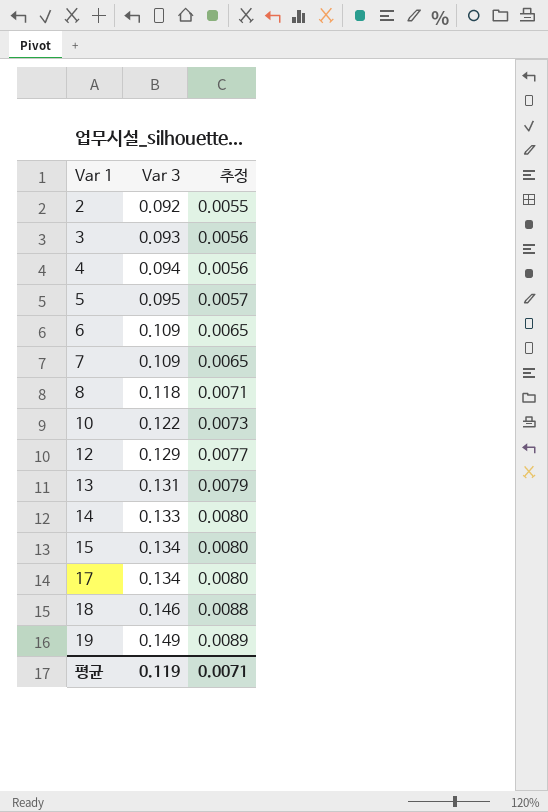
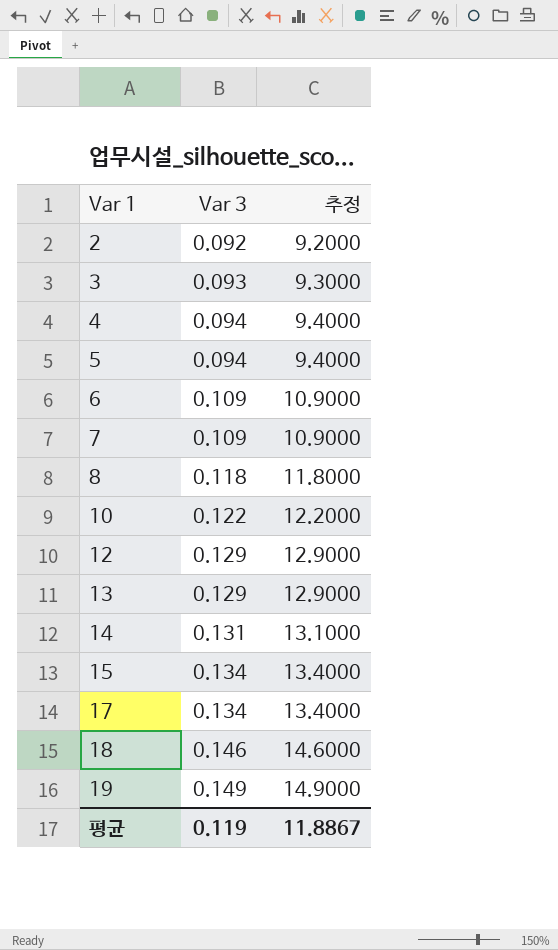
column 추정 | formula: [Var 3] * 0.06 -> [Var 3] * 100
5 | Var 3: 0.095 -> 0.094
13 | Var 3: 0.131 -> 0.129
14 | Var 3: 0.133 -> 0.131
평균 | 추정: 0.0071 -> 11.8867

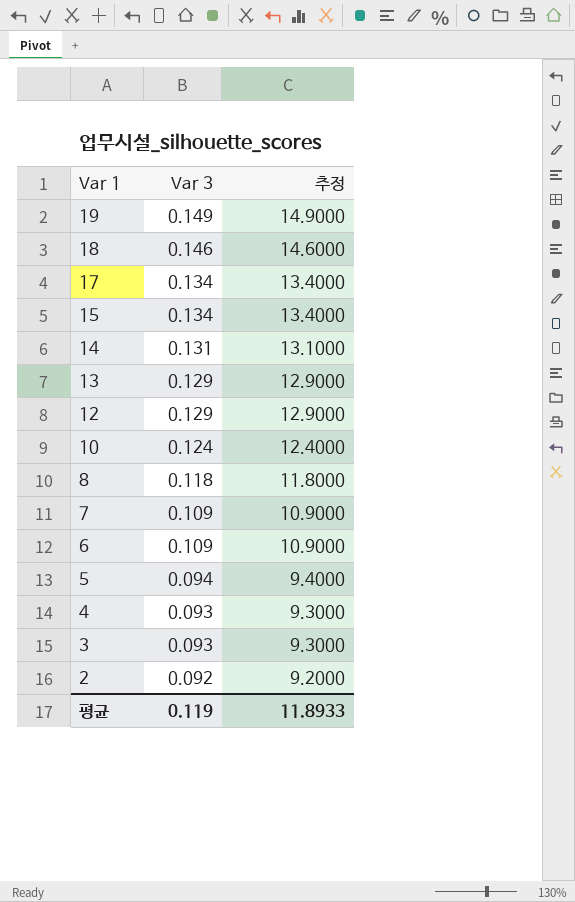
row order: Var 1 ascending -> Var 1 descending
10 | Var 3: 0.122 -> 0.124
10 | 추정: 12.2000 -> 12.4000
4 | Var 3: 0.094 -> 0.093
4 | 추정: 9.4000 -> 9.3000
평균 | 추정: 11.8867 -> 11.8933

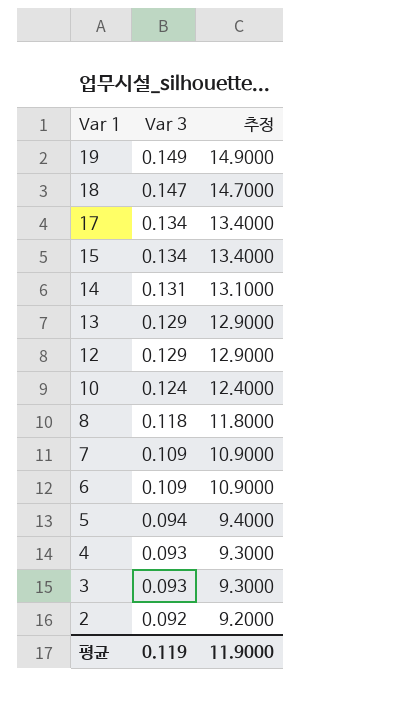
18 | Var 3: 0.146 -> 0.147
18 | 추정: 14.6000 -> 14.7000
평균 | 추정: 11.8933 -> 11.9000

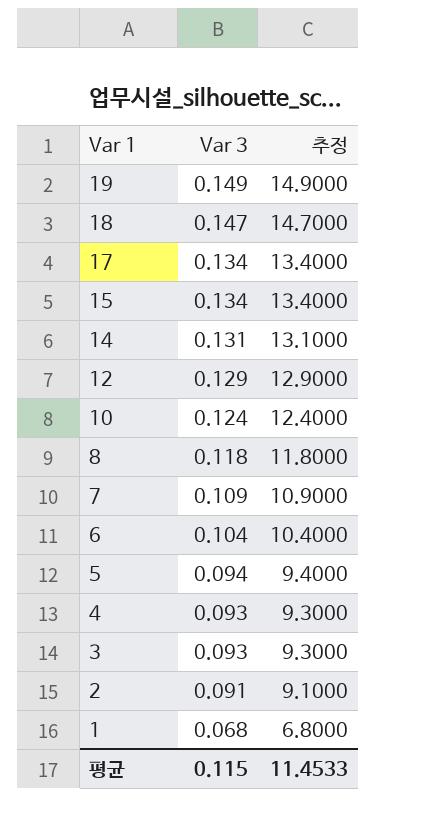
row 13: 0.129 | 12.9000 -> none
6 | Var 3: 0.109 -> 0.104
6 | 추정: 10.9000 -> 10.4000
2 | Var 3: 0.092 -> 0.091
2 | 추정: 9.2000 -> 9.1000
row 1: none -> 0.068 | 6.8000
평균 | Var 3: 0.119 -> 0.115
평균 | 추정: 11.9000 -> 11.4533

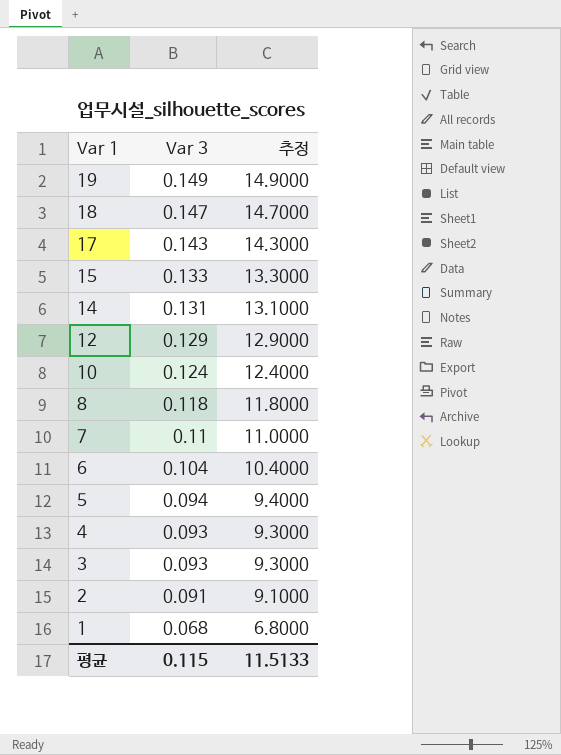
17 | Var 3: 0.134 -> 0.143
17 | 추정: 13.4000 -> 14.3000
15 | Var 3: 0.134 -> 0.133
15 | 추정: 13.4000 -> 13.3000
7 | Var 3: 0.109 -> 0.11
7 | 추정: 10.9000 -> 11.0000
평균 | 추정: 11.4533 -> 11.5133

